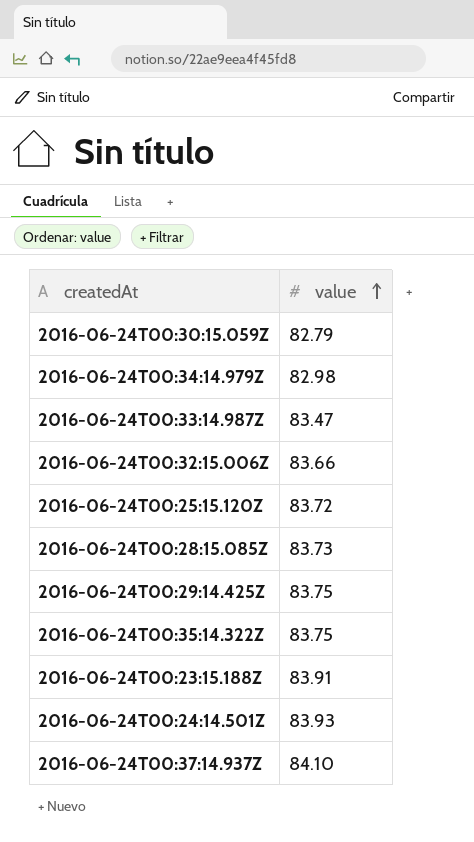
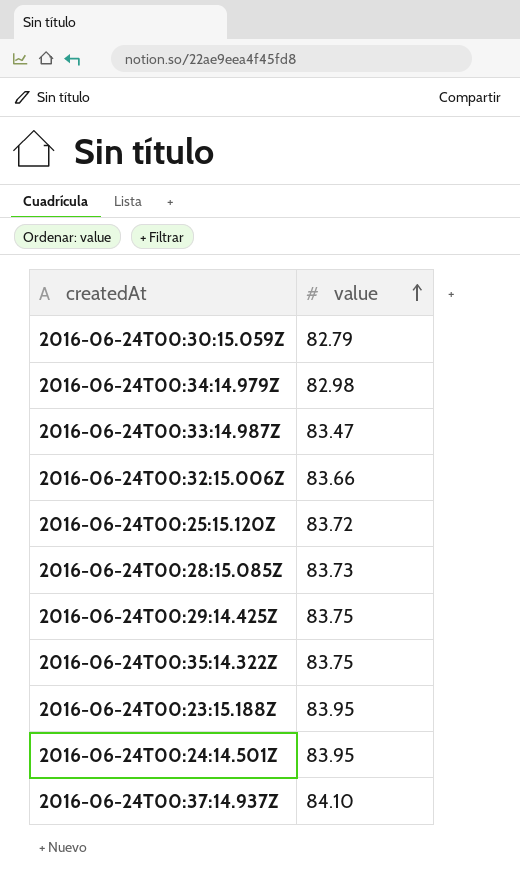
2016-06-24T00:23:15.188Z | value: 83.91 -> 83.95
2016-06-24T00:24:14.501Z | value: 83.93 -> 83.95

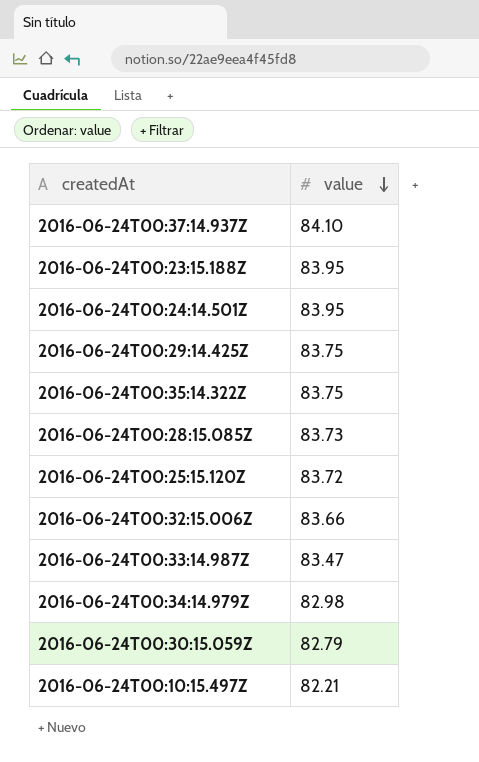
row order: value ascending -> value descending
row 2016-06-24T00:10:15.497Z: none -> 82.21

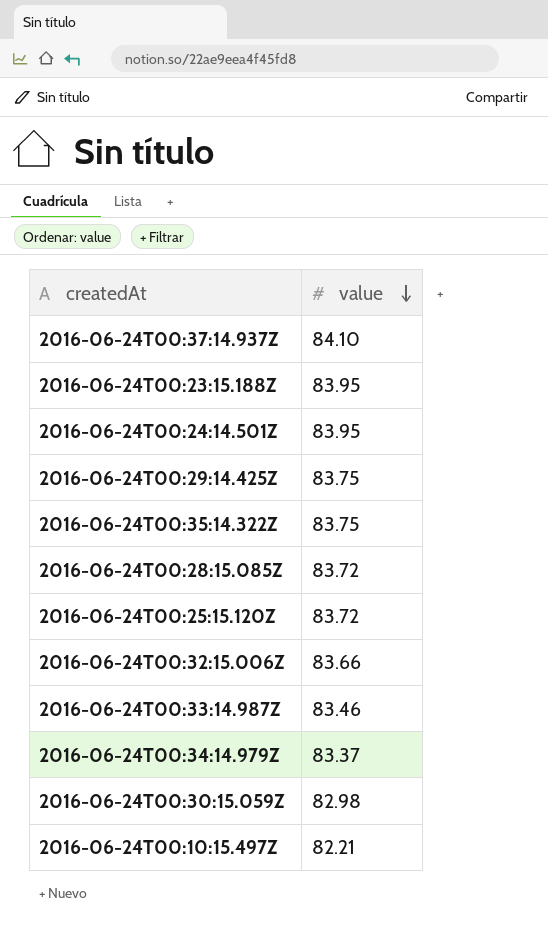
2016-06-24T00:28:15.085Z | value: 83.73 -> 83.72
2016-06-24T00:33:14.987Z | value: 83.47 -> 83.46
2016-06-24T00:34:14.979Z | value: 82.98 -> 83.37
2016-06-24T00:30:15.059Z | value: 82.79 -> 82.98

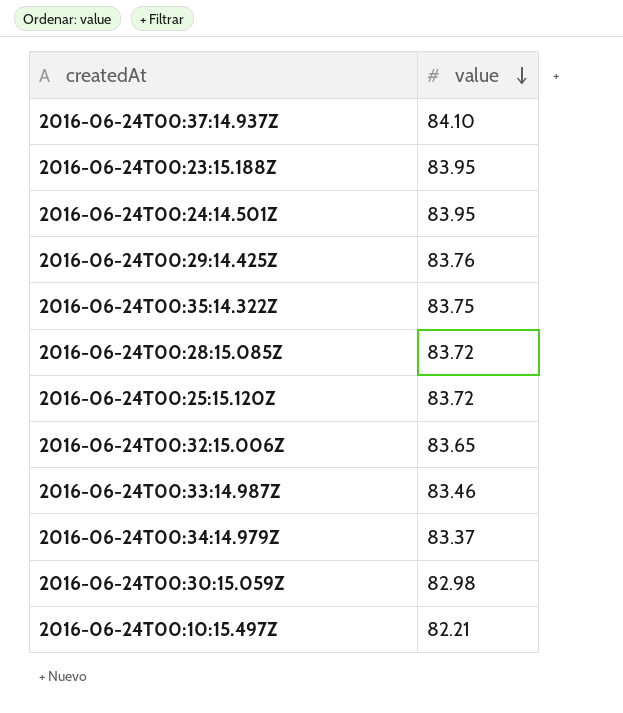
2016-06-24T00:29:14.425Z | value: 83.75 -> 83.76
2016-06-24T00:32:15.006Z | value: 83.66 -> 83.65

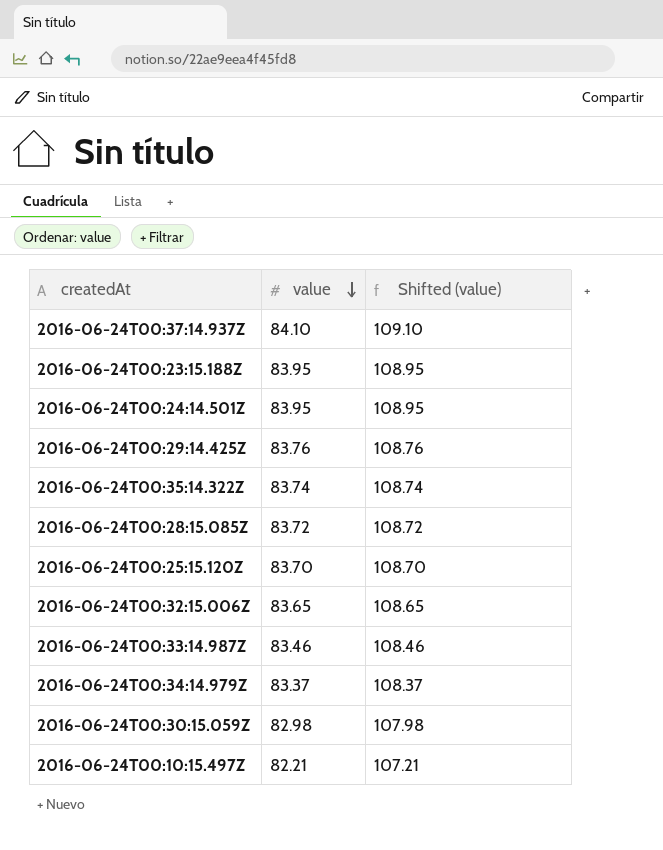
column Shifted (value) | formula: none -> [value] + 25
2016-06-24T00:35:14.322Z | value: 83.75 -> 83.74
2016-06-24T00:25:15.120Z | value: 83.72 -> 83.70

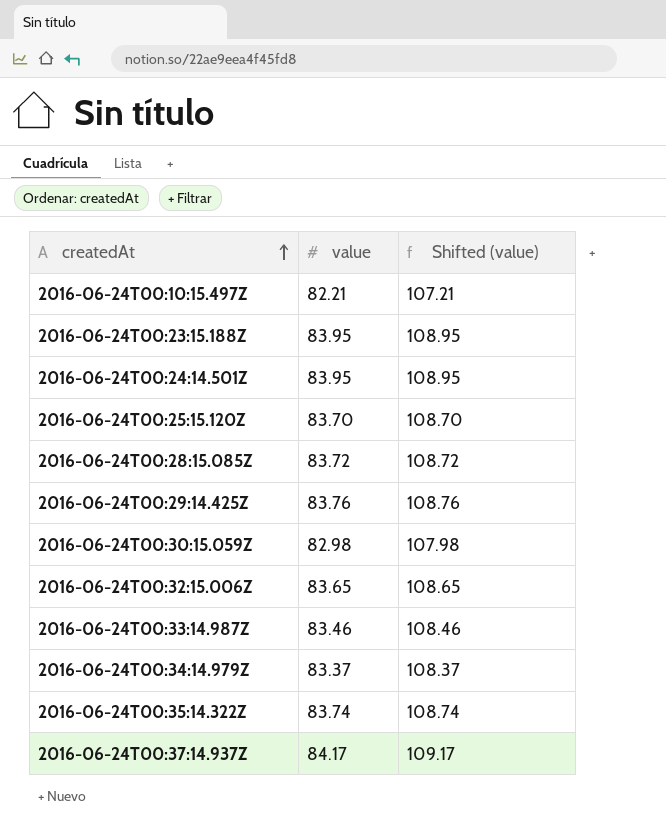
row order: value descending -> createdAt ascending
2016-06-24T00:37:14.937Z | value: 84.10 -> 84.17
2016-06-24T00:37:14.937Z | Shifted (value): 109.10 -> 109.17

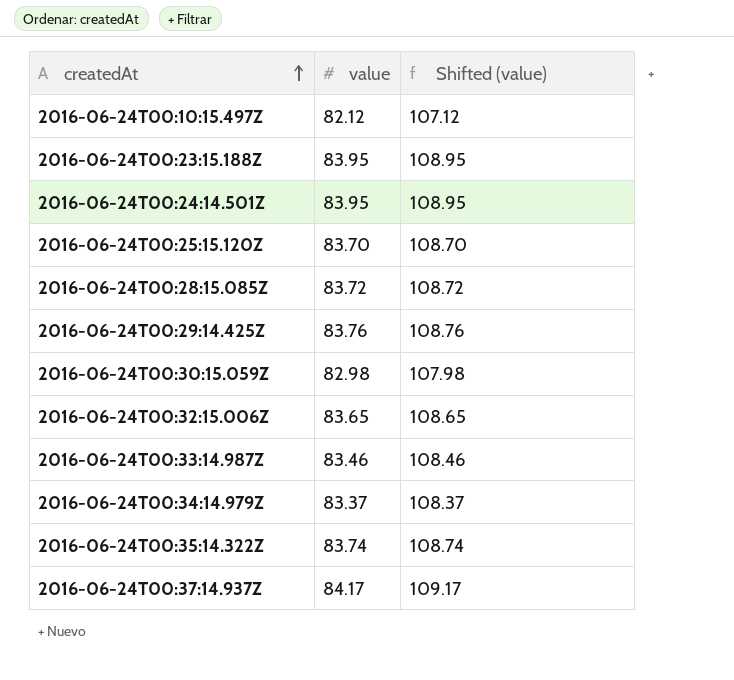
2016-06-24T00:10:15.497Z | value: 82.21 -> 82.12
2016-06-24T00:10:15.497Z | Shifted (value): 107.21 -> 107.12

